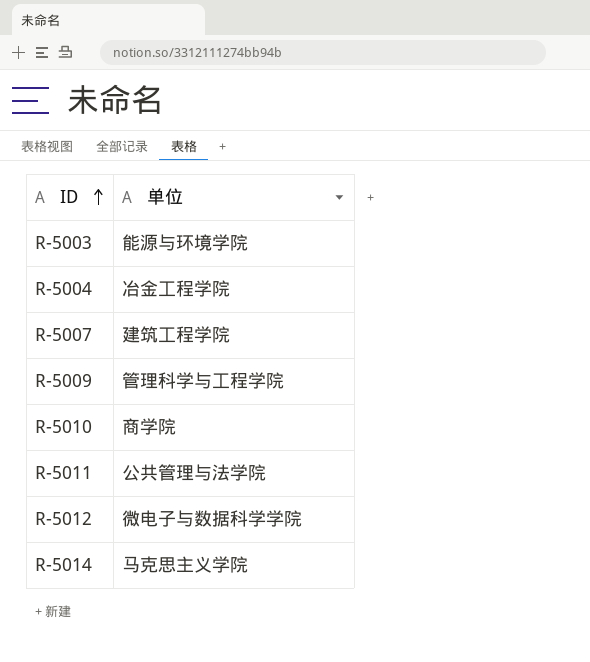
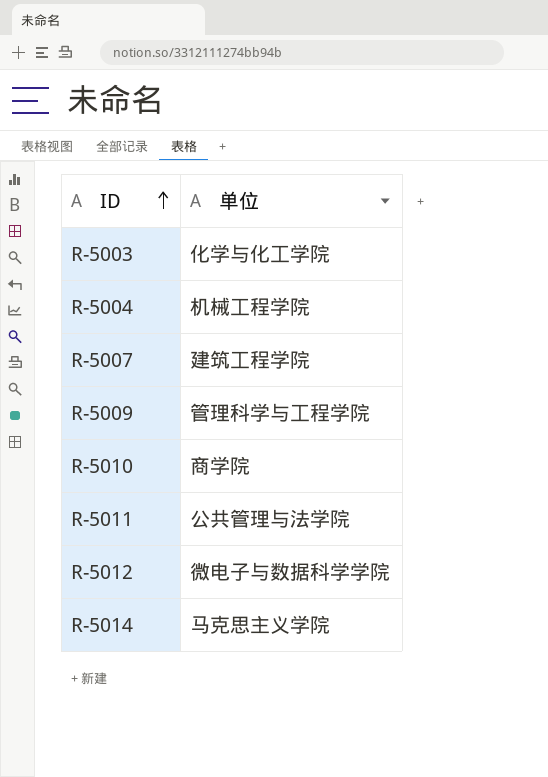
R-5003 | 单位: 能源与环境学院 -> 化学与化工学院
R-5004 | 单位: 冶金工程学院 -> 机械工程学院

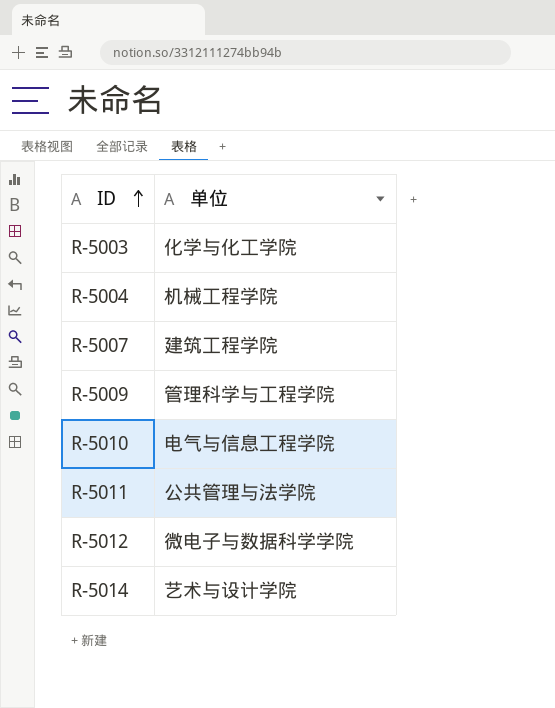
R-5010 | 单位: 商学院 -> 电气与信息工程学院
R-5014 | 单位: 马克思主义学院 -> 艺术与设计学院

